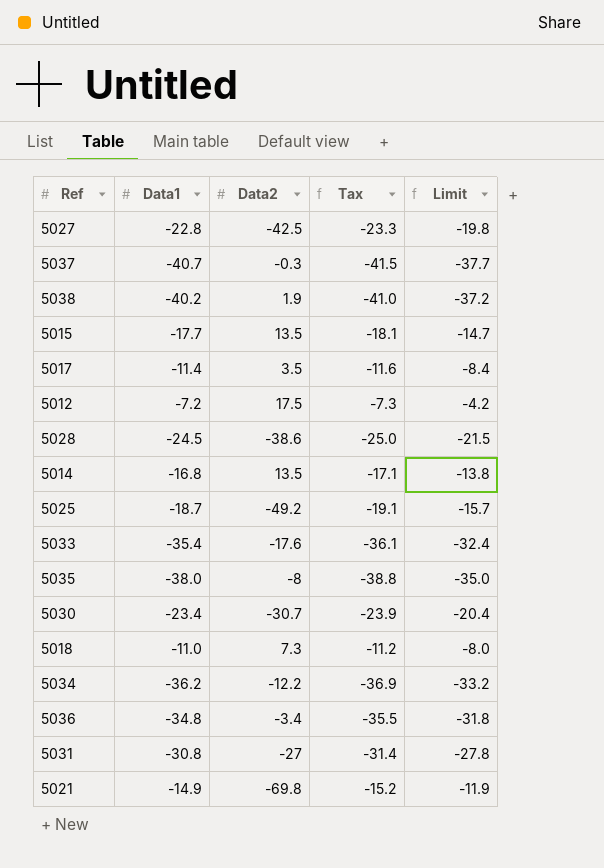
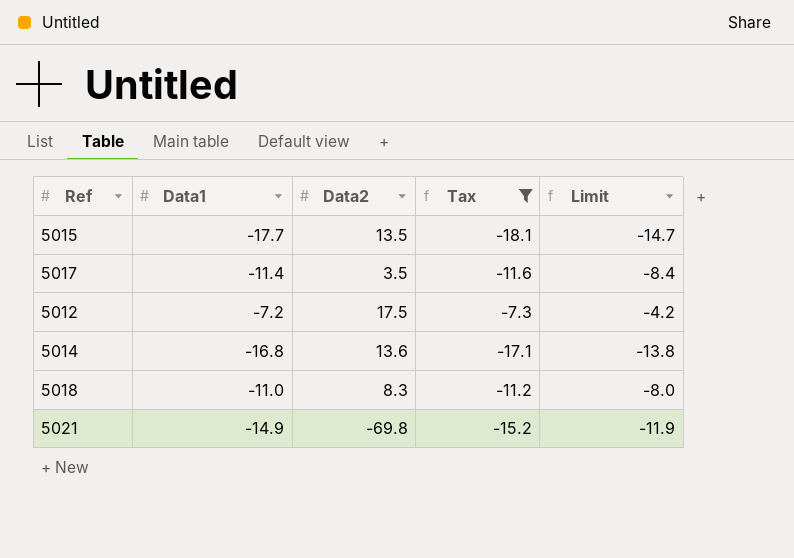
filter: none -> Tax >= -18.1
5014 | Data2: 13.5 -> 13.6
5018 | Data2: 7.3 -> 8.3

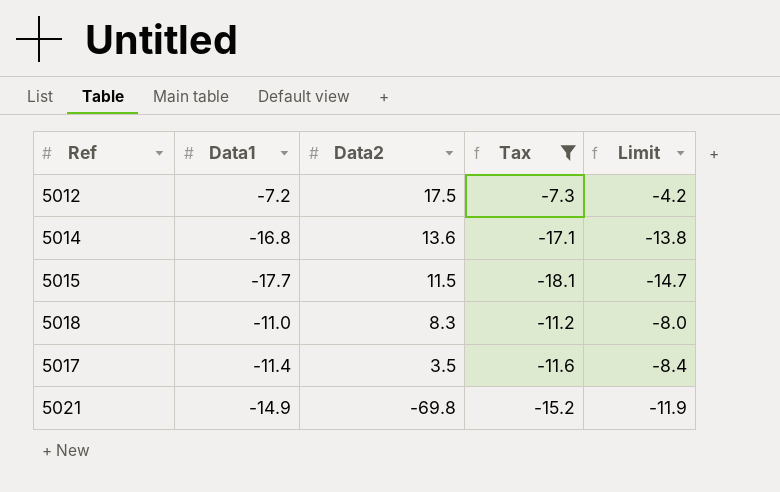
row order: none -> Data2 descending
5015 | Data2: 13.5 -> 11.5

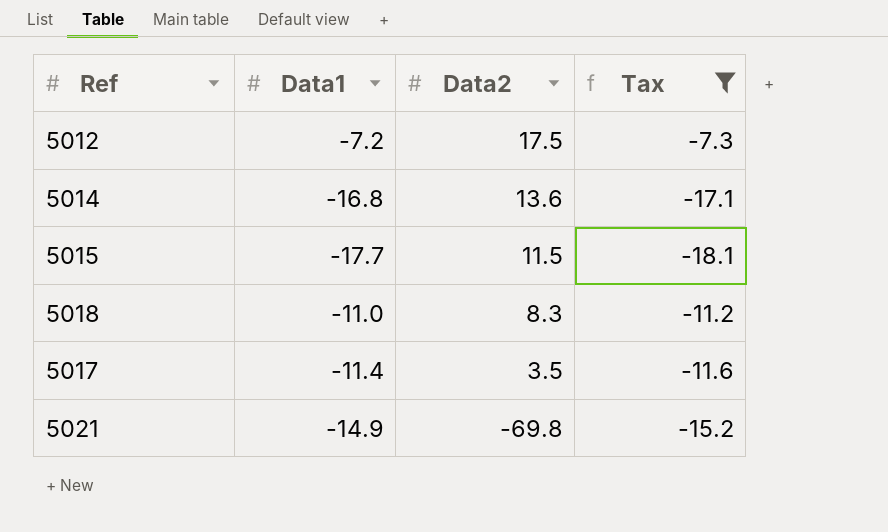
column Limit | formula: [Data1] + 3 -> none

